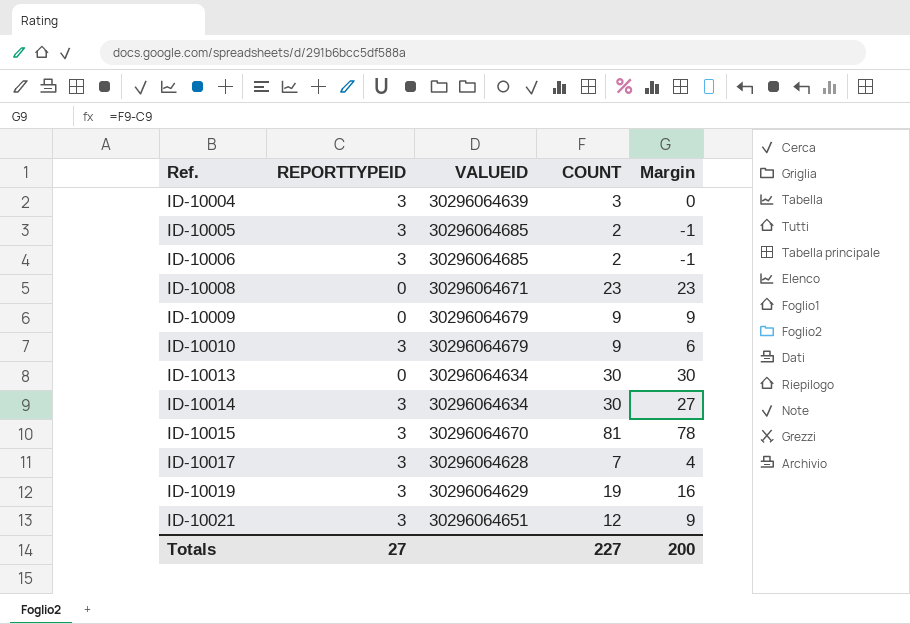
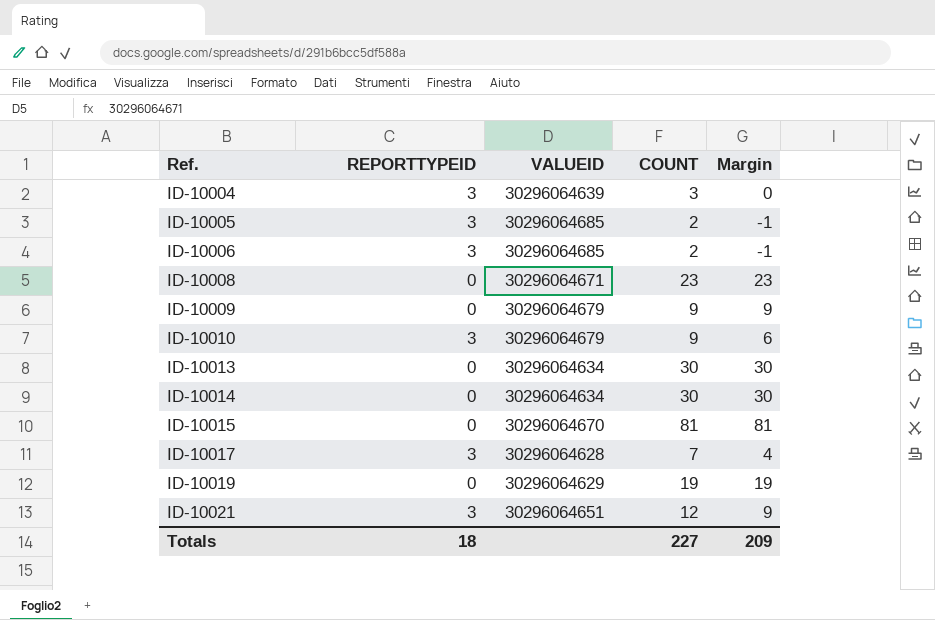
ID-10014 | REPORTTYPEID: 3 -> 0
ID-10014 | Margin: 27 -> 30
ID-10015 | REPORTTYPEID: 3 -> 0
ID-10015 | Margin: 78 -> 81
ID-10019 | REPORTTYPEID: 3 -> 0
ID-10019 | Margin: 16 -> 19
Totals | REPORTTYPEID: 27 -> 18
Totals | Margin: 200 -> 209

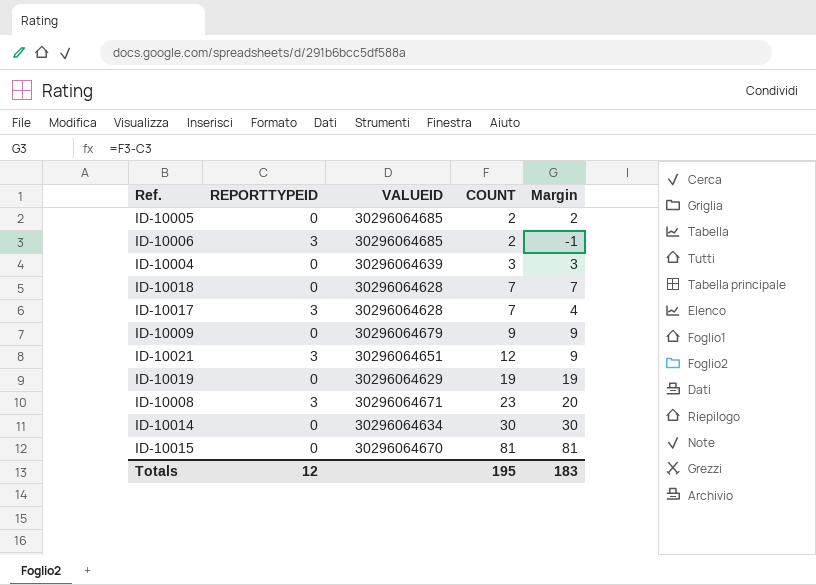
row order: Ref. ascending -> COUNT ascending
row ID-10010: 3 | 30296064679 | 9 | 6 -> none
row ID-10013: 0 | 30296064634 | 30 | 30 -> none
ID-10005 | REPORTTYPEID: 3 -> 0
ID-10005 | Margin: -1 -> 2
ID-10004 | REPORTTYPEID: 3 -> 0
ID-10004 | Margin: 0 -> 3
row ID-10018: none -> 0 | 30296064628 | 7 | 7
ID-10008 | REPORTTYPEID: 0 -> 3
ID-10008 | Margin: 23 -> 20
Totals | REPORTTYPEID: 18 -> 12
Totals | COUNT: 227 -> 195
Totals | Margin: 209 -> 183

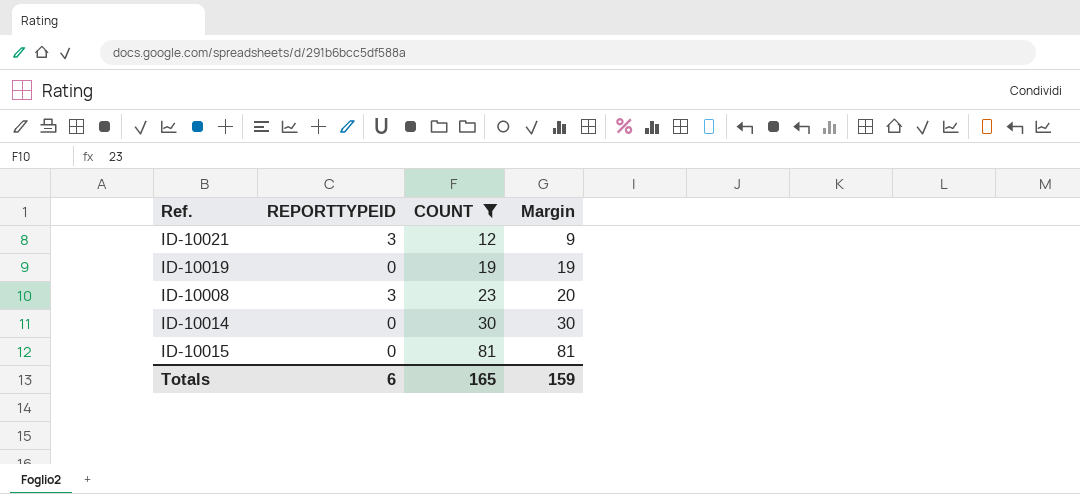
filter: none -> COUNT >= 12
column VALUEID | position: 3 -> none
Totals | REPORTTYPEID: 12 -> 6
Totals | COUNT: 195 -> 165
Totals | Margin: 183 -> 159

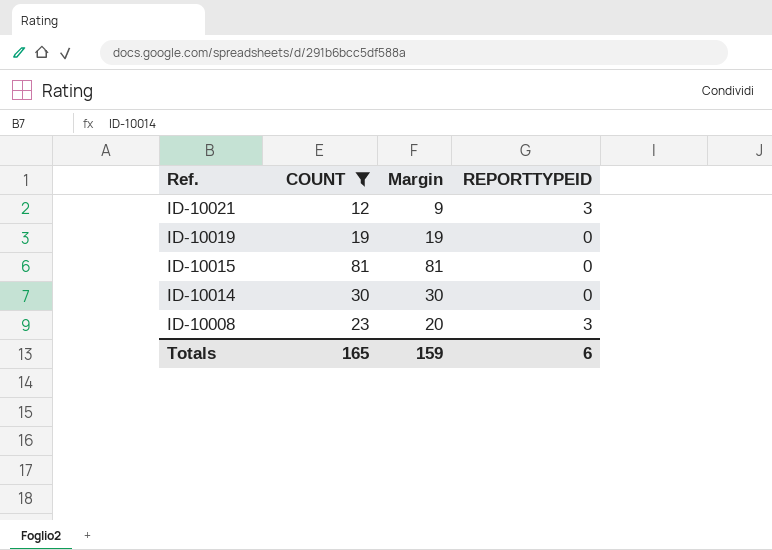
row order: COUNT ascending -> Ref. descending
column REPORTTYPEID | position: 2 -> 4

